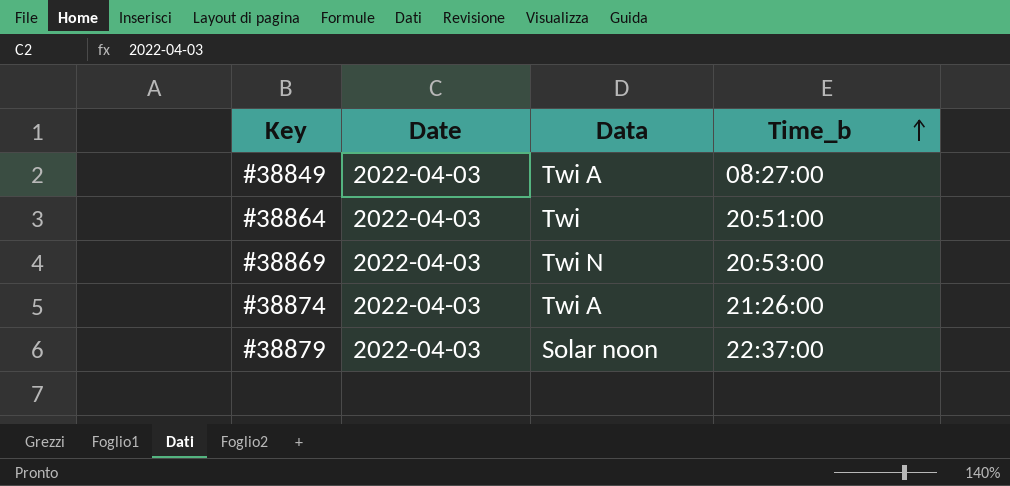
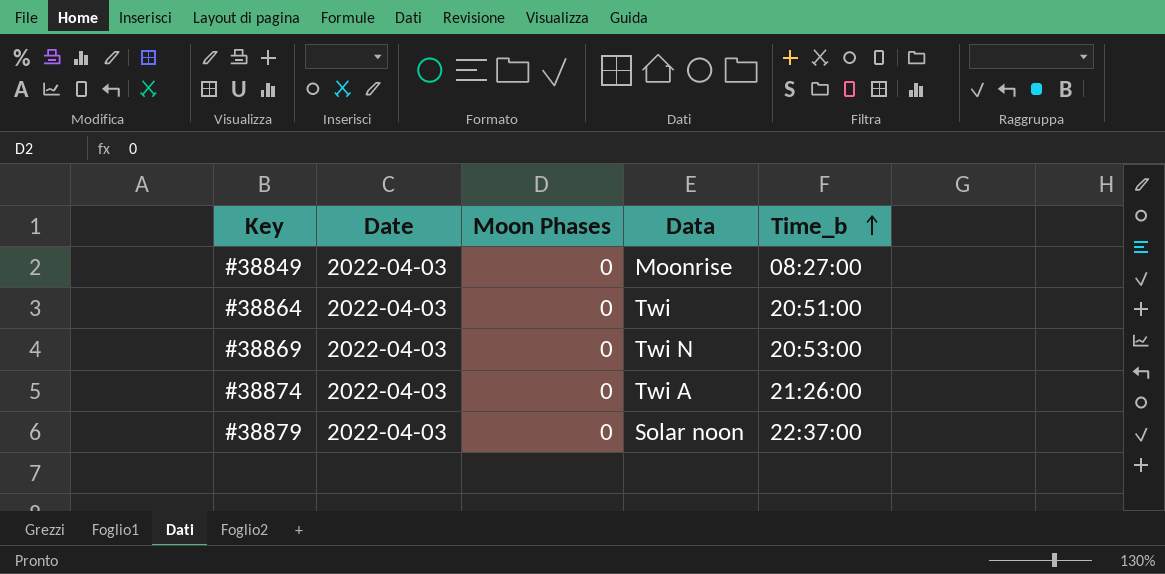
column Moon Phases | position: none -> 3
#38849 | Data: Twi A -> Moonrise

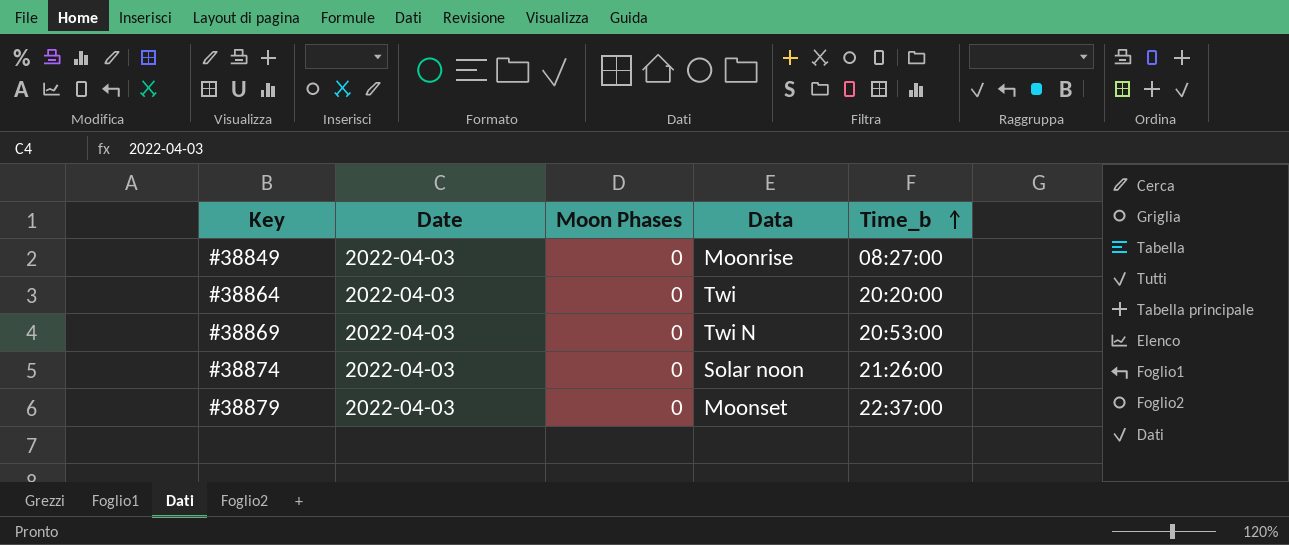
#38864 | Time_b: 20:51:00 -> 20:20:00
#38874 | Data: Twi A -> Solar noon
#38879 | Data: Solar noon -> Moonset

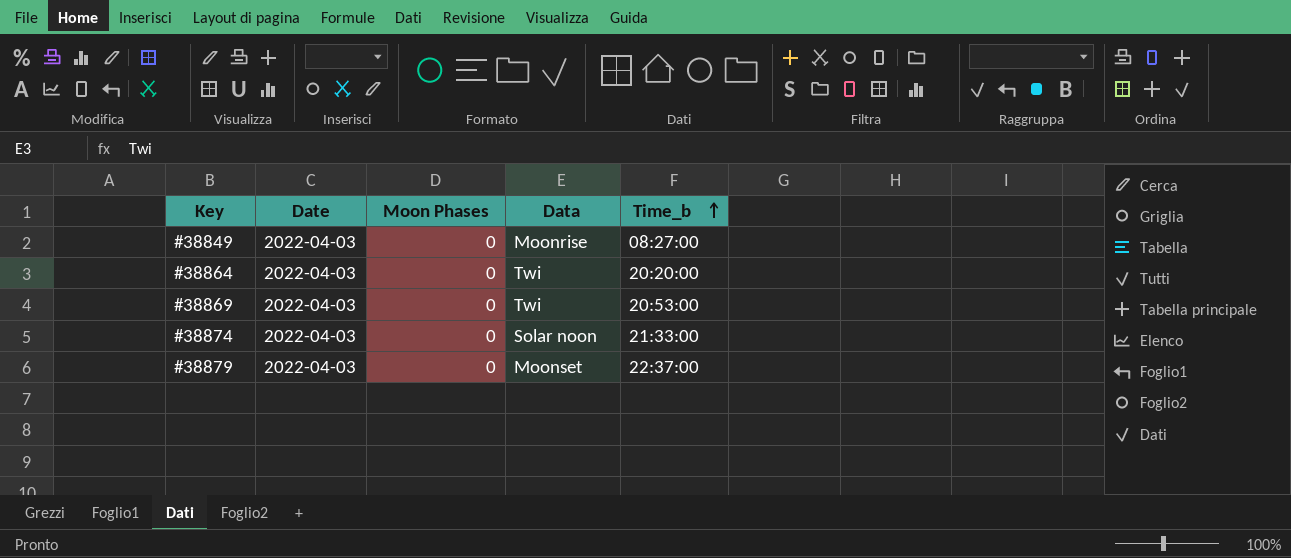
#38869 | Data: Twi N -> Twi
#38874 | Time_b: 21:26:00 -> 21:33:00

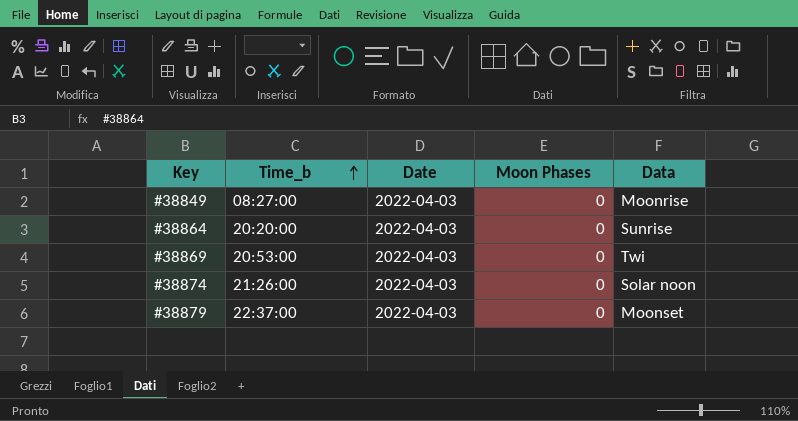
column Time_b | position: 5 -> 2
#38864 | Data: Twi -> Sunrise
#38874 | Time_b: 21:33:00 -> 21:26:00

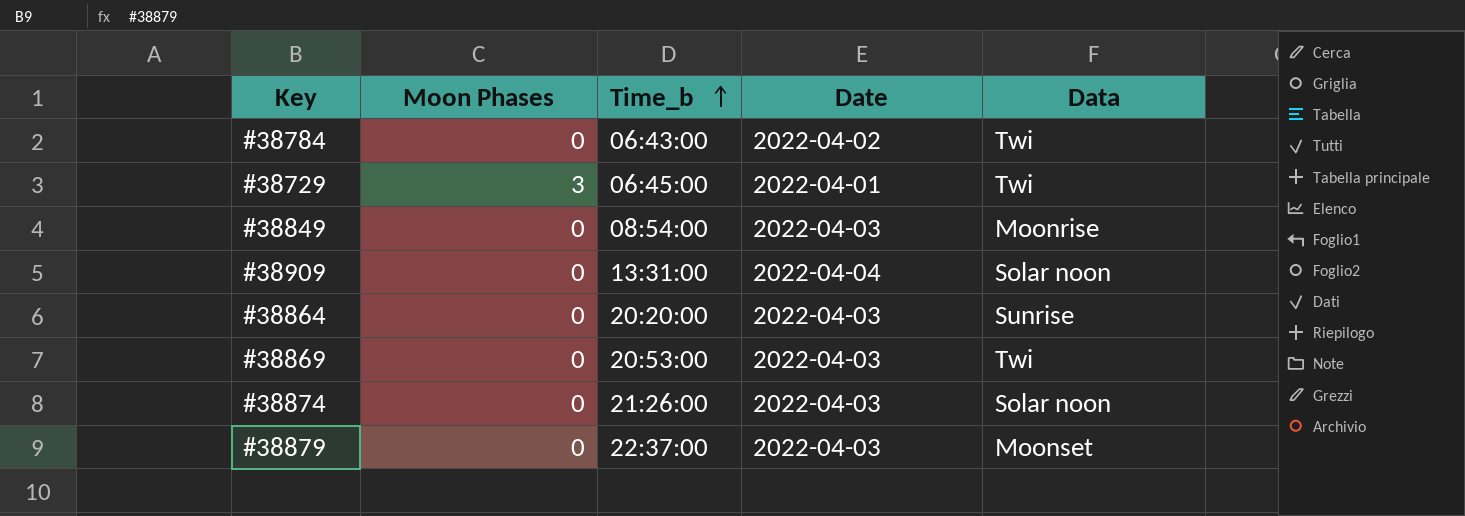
column Moon Phases | position: 4 -> 2
row #38784: none -> 0 | 06:43:00 | 2022-04-02 | Twi
row #38729: none -> 3 | 06:45:00 | 2022-04-01 | Twi
#38849 | Time_b: 08:27:00 -> 08:54:00
row #38909: none -> 0 | 13:31:00 | 2022-04-04 | Solar noon

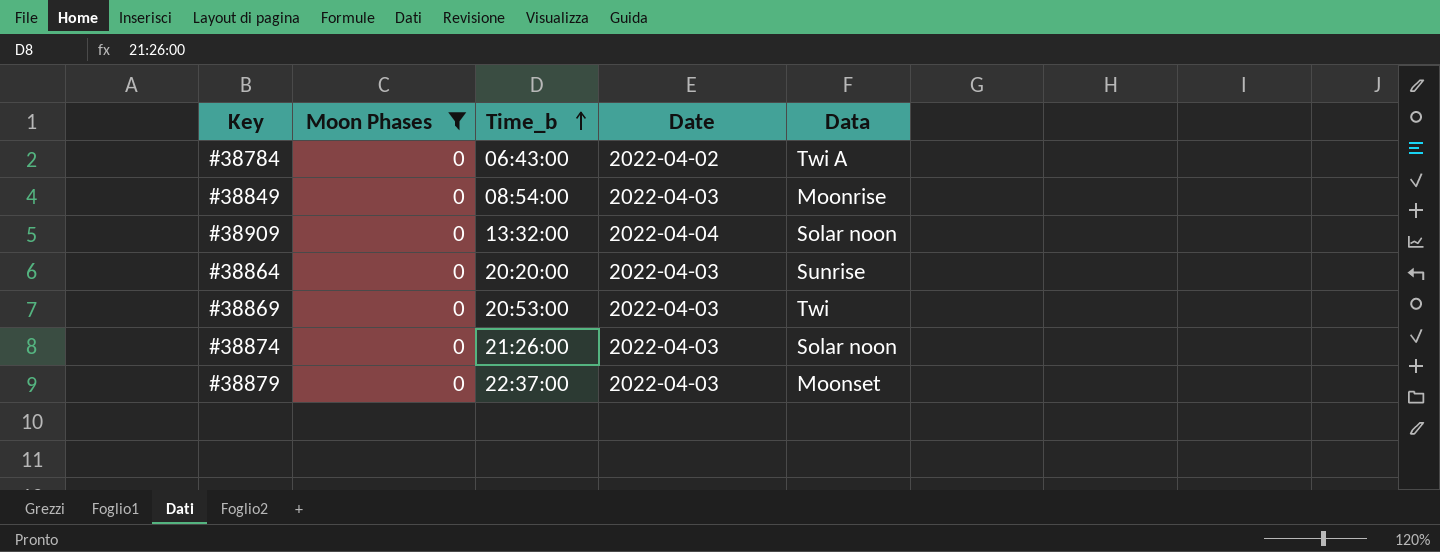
filter: none -> Moon Phases = 0
#38784 | Data: Twi -> Twi A
#38909 | Time_b: 13:31:00 -> 13:32:00

